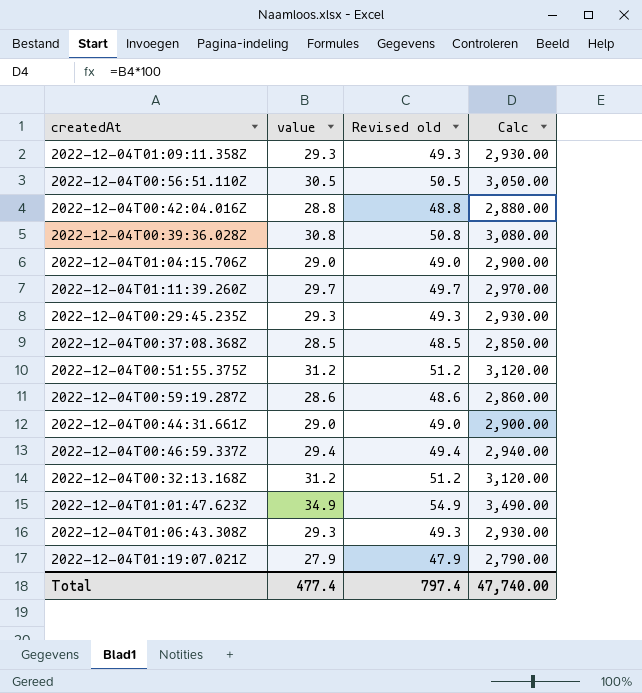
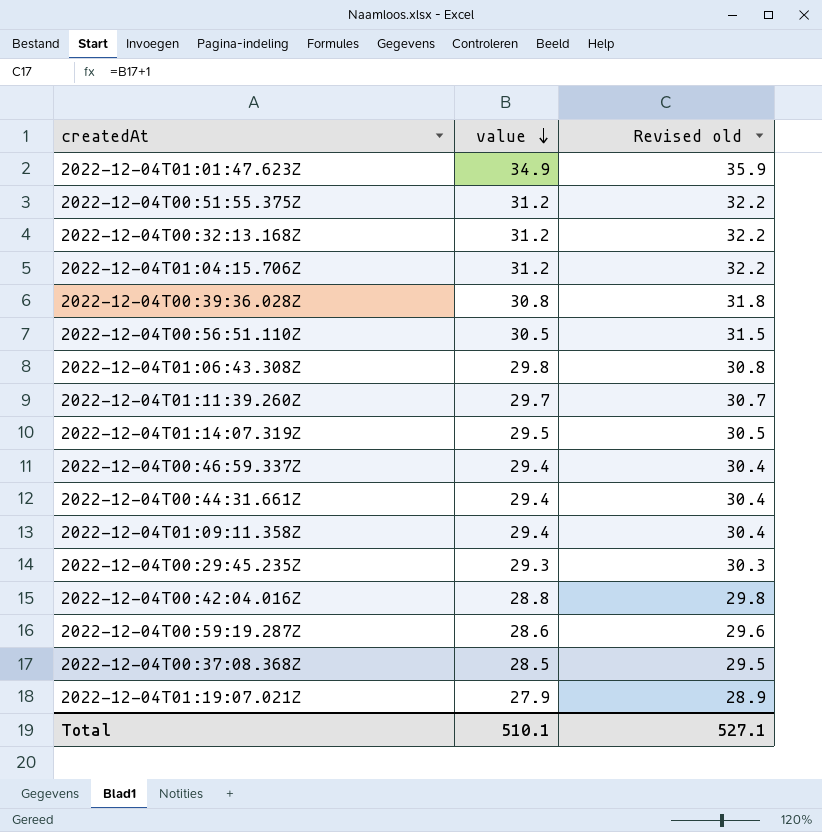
row order: none -> value descending
column Calc | formula: [value] * 100 -> none
column Revised old | formula: [value] + 20 -> [value] + 1
2022-12-04T01:04:15.706Z | value: 29.0 -> 31.2
2022-12-04T01:06:43.308Z | value: 29.3 -> 29.8
row 2022-12-04T01:14:07.319Z: none -> 29.5 | 30.5
2022-12-04T00:44:31.661Z | value: 29.0 -> 29.4
2022-12-04T01:09:11.358Z | value: 29.3 -> 29.4
Total | value: 477.4 -> 510.1
Total | Revised old: 797.4 -> 527.1

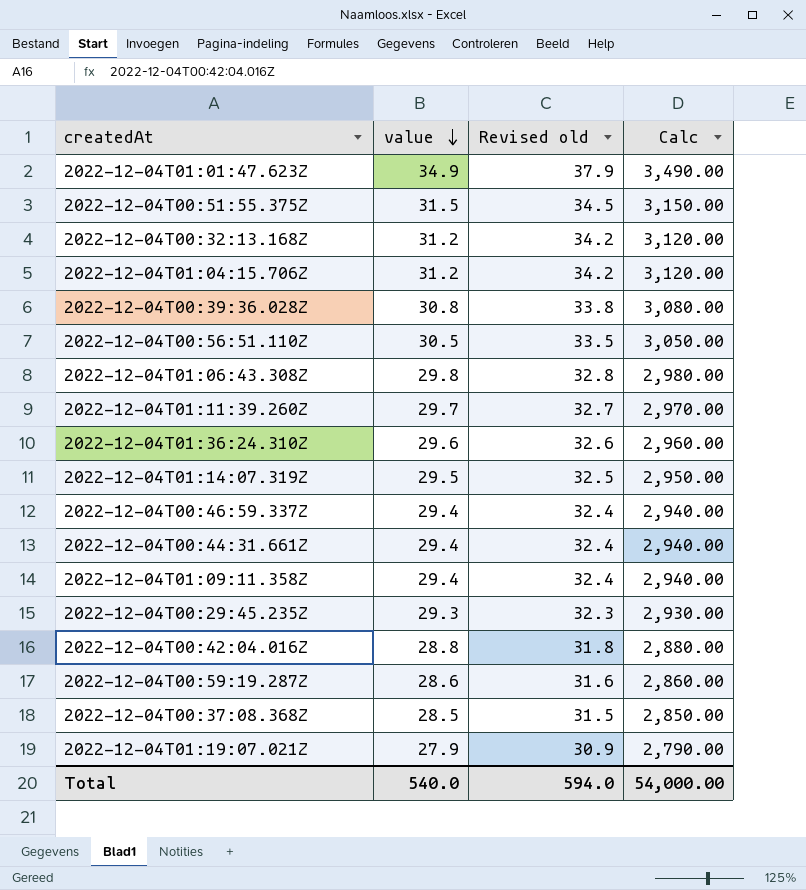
column Revised old | formula: [value] + 1 -> [value] + 3
column Calc | formula: none -> [value] * 100
2022-12-04T00:51:55.375Z | value: 31.2 -> 31.5
row 2022-12-04T01:36:24.310Z: none -> 29.6 | 32.6 | 2,960.00
Total | value: 510.1 -> 540.0
Total | Revised old: 527.1 -> 594.0

